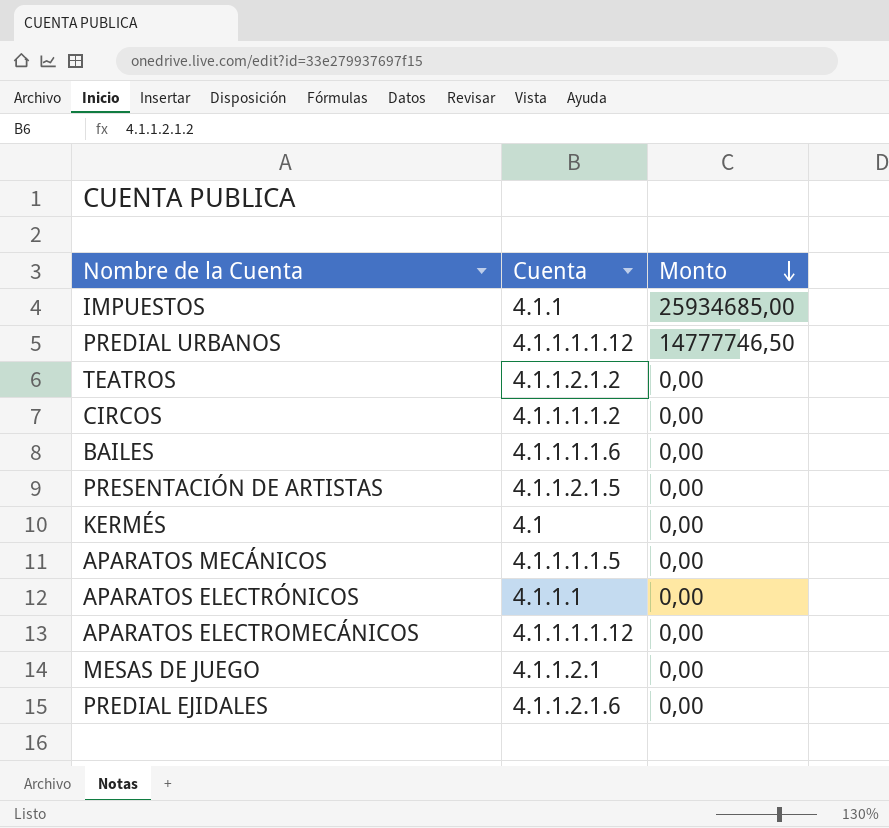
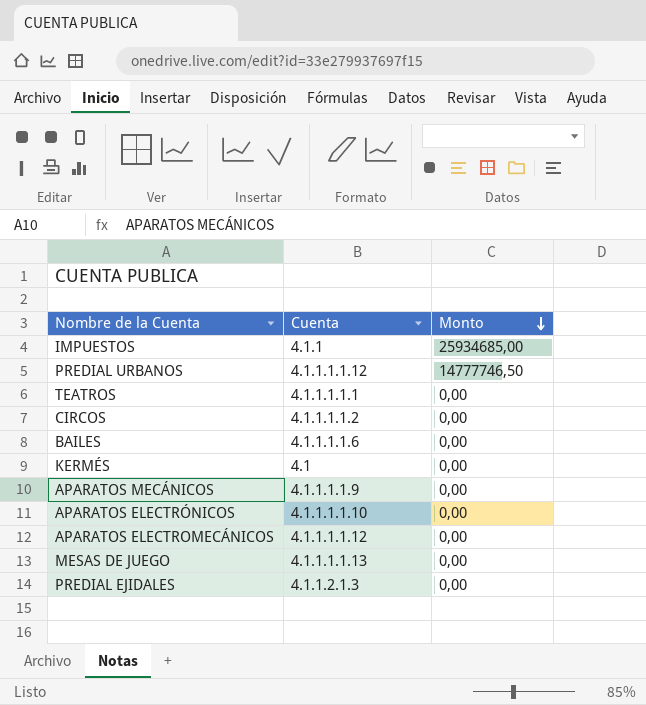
row PRESENTACIÓN DE ARTISTAS: 4.1.1.2.1.5 | 0,00 -> none
TEATROS | Cuenta: 4.1.1.2.1.2 -> 4.1.1.1.1.1
APARATOS MECÁNICOS | Cuenta: 4.1.1.1.1.5 -> 4.1.1.1.1.9
APARATOS ELECTRÓNICOS | Cuenta: 4.1.1.1 -> 4.1.1.1.1.10
MESAS DE JUEGO | Cuenta: 4.1.1.2.1 -> 4.1.1.1.1.13
PREDIAL EJIDALES | Cuenta: 4.1.1.2.1.6 -> 4.1.1.2.1.3

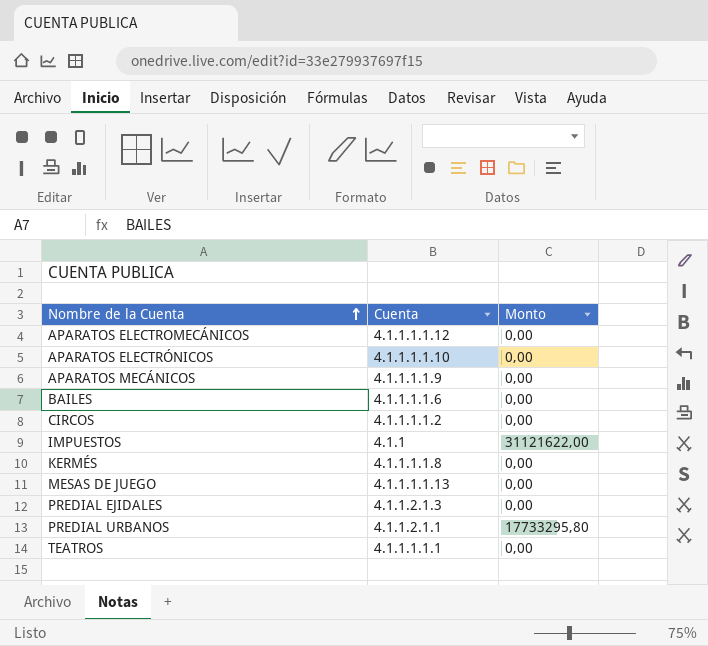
row order: Monto descending -> Nombre de la Cuenta ascending
IMPUESTOS | Monto: 25934685,00 -> 31121622,00
KERMÉS | Cuenta: 4.1 -> 4.1.1.1.1.8
PREDIAL URBANOS | Cuenta: 4.1.1.1.1.12 -> 4.1.1.2.1.1
PREDIAL URBANOS | Monto: 14777746,50 -> 17733295,80

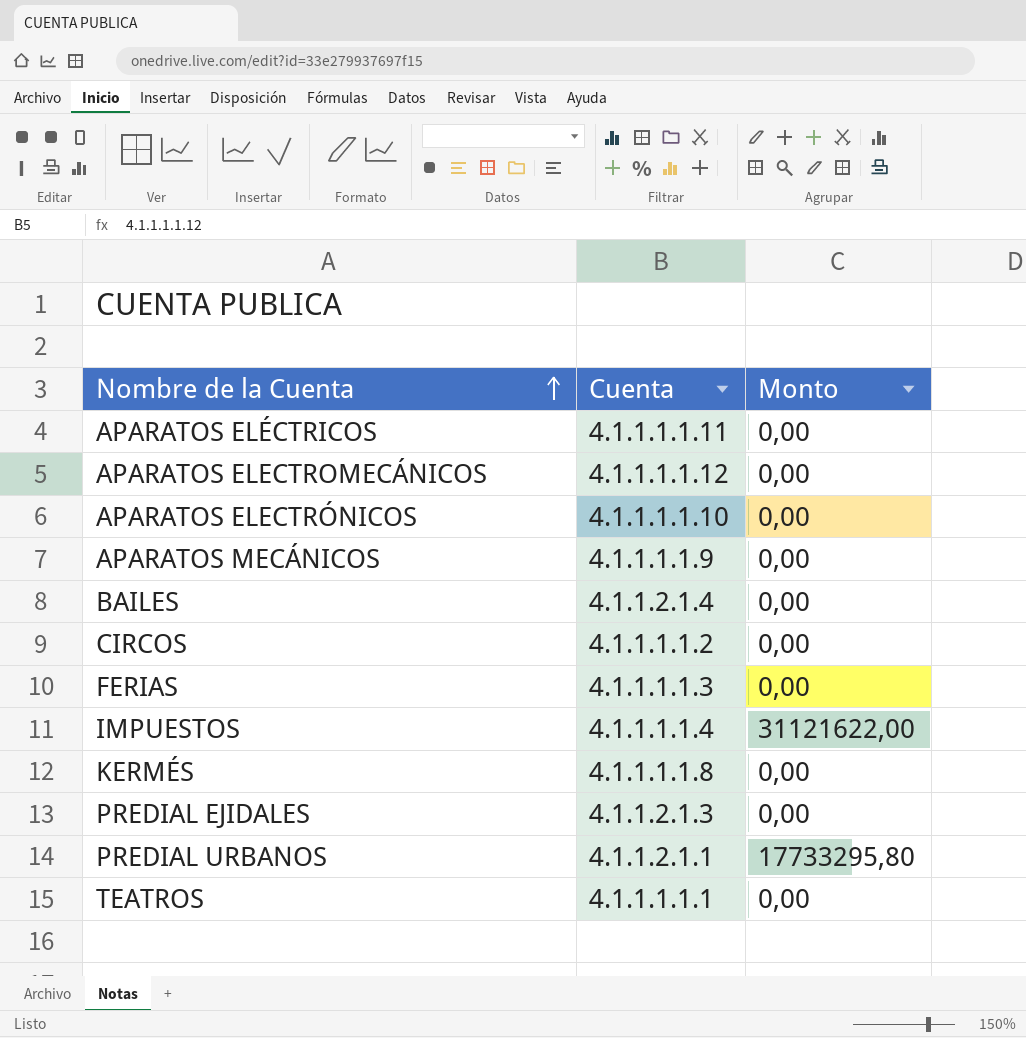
row MESAS DE JUEGO: 4.1.1.1.1.13 | 0,00 -> none
row APARATOS ELÉCTRICOS: none -> 4.1.1.1.1.11 | 0,00
BAILES | Cuenta: 4.1.1.1.1.6 -> 4.1.1.2.1.4
row FERIAS: none -> 4.1.1.1.1.3 | 0,00
IMPUESTOS | Cuenta: 4.1.1 -> 4.1.1.1.1.4

